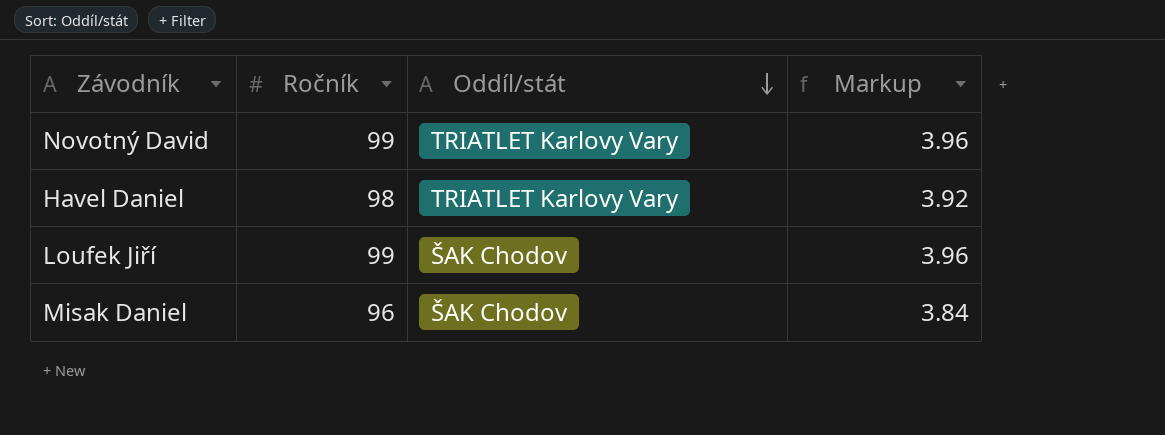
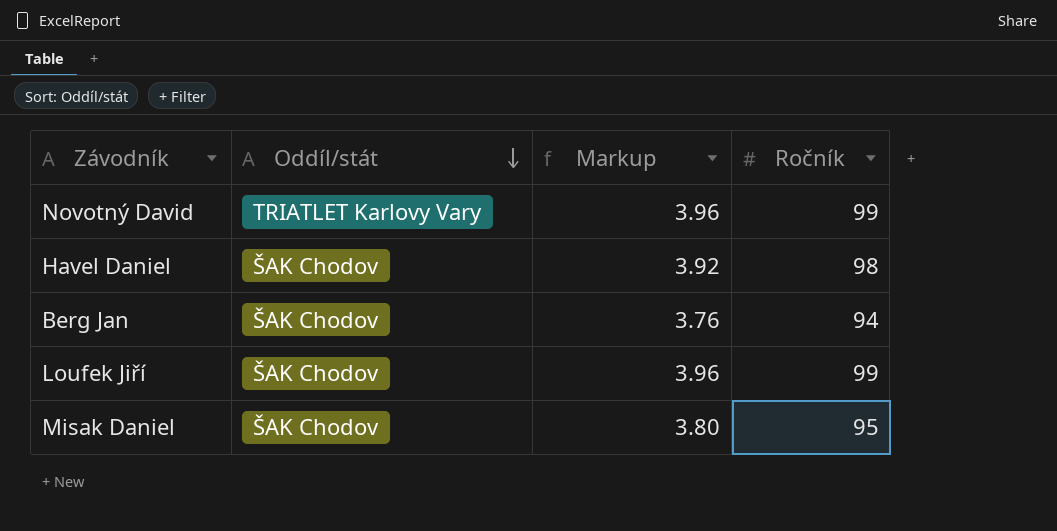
column Ročník | position: 2 -> 4
Havel Daniel | Oddíl/stát: TRIATLET Karlovy Vary -> ŠAK Chodov
row Berg Jan: none -> ŠAK Chodov | 3.76 | 94
Misak Daniel | Markup: 3.84 -> 3.80
Misak Daniel | Ročník: 96 -> 95

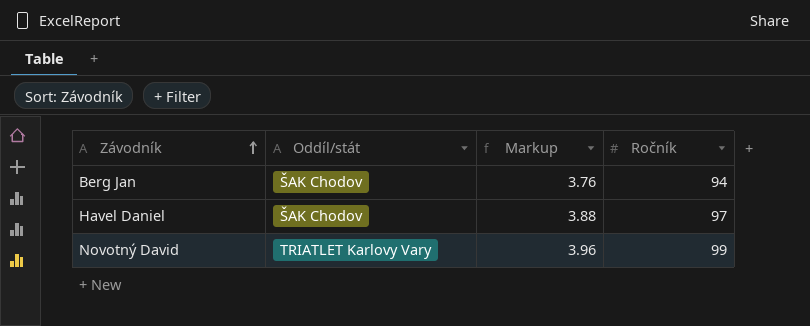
row order: Oddíl/stát descending -> Závodník ascending
row Loufek Jiří: ŠAK Chodov | 3.96 | 99 -> none
row Misak Daniel: ŠAK Chodov | 3.80 | 95 -> none
Havel Daniel | Markup: 3.92 -> 3.88
Havel Daniel | Ročník: 98 -> 97

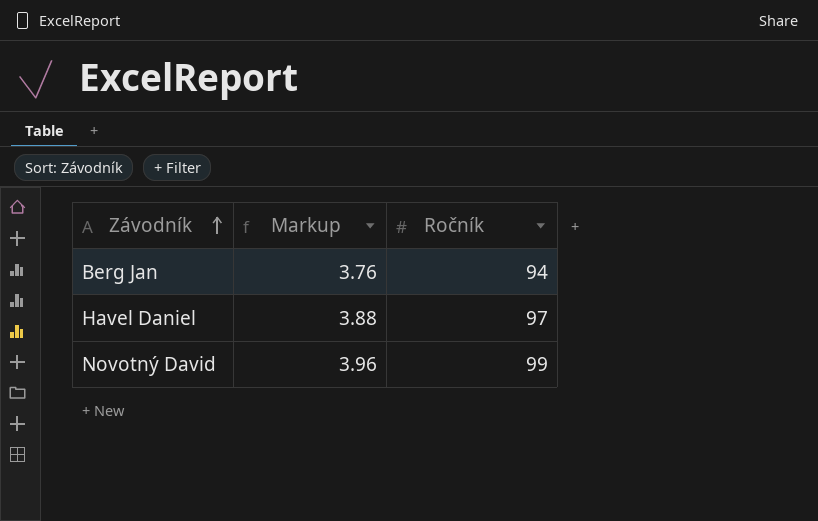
column Oddíl/stát | position: 2 -> none

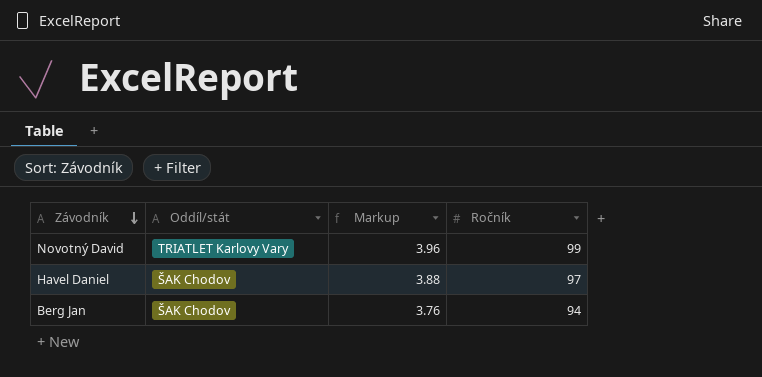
row order: Závodník ascending -> Závodník descending
column Oddíl/stát | position: none -> 2

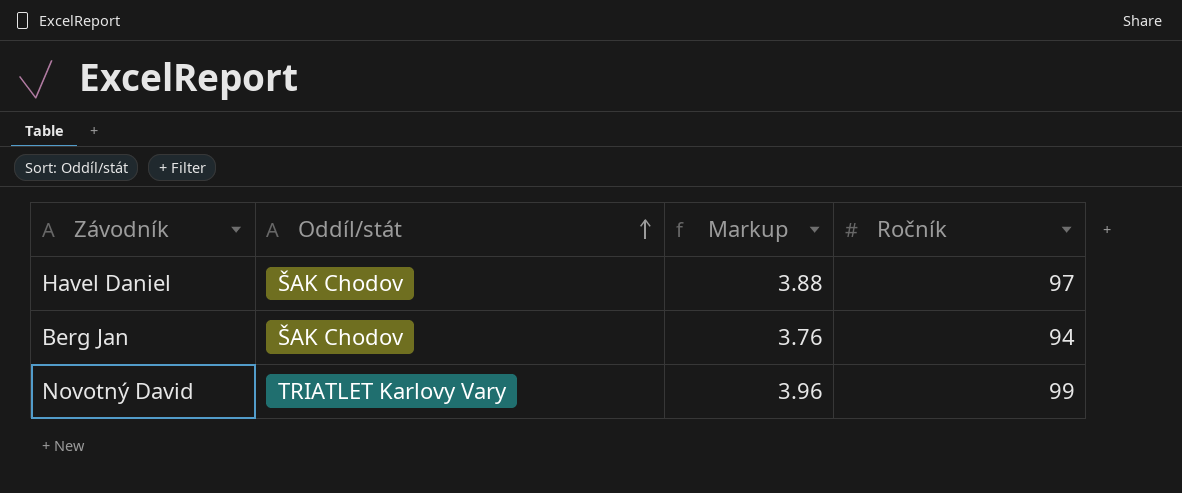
row order: Závodník descending -> Oddíl/stát ascending

